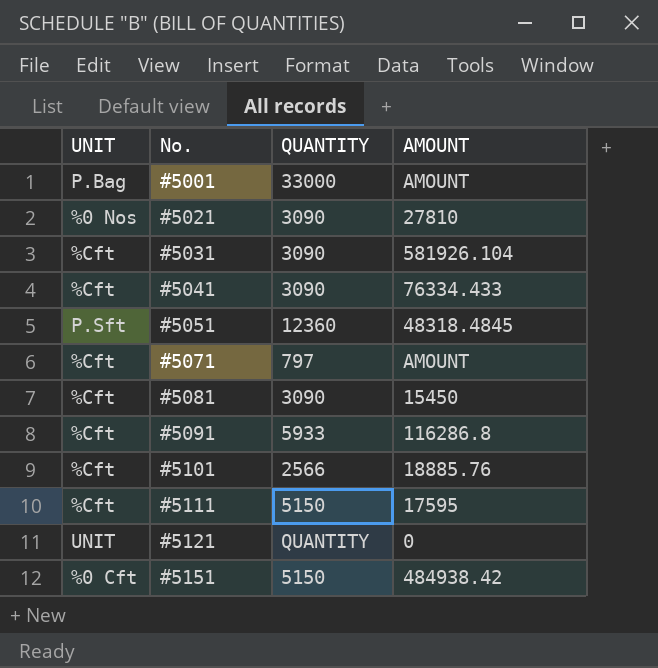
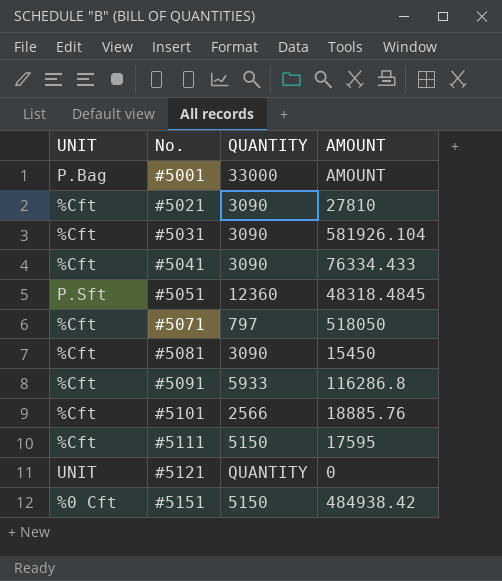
#5021 | UNIT: %0 Nos -> %Cft
#5071 | AMOUNT: AMOUNT -> 518050

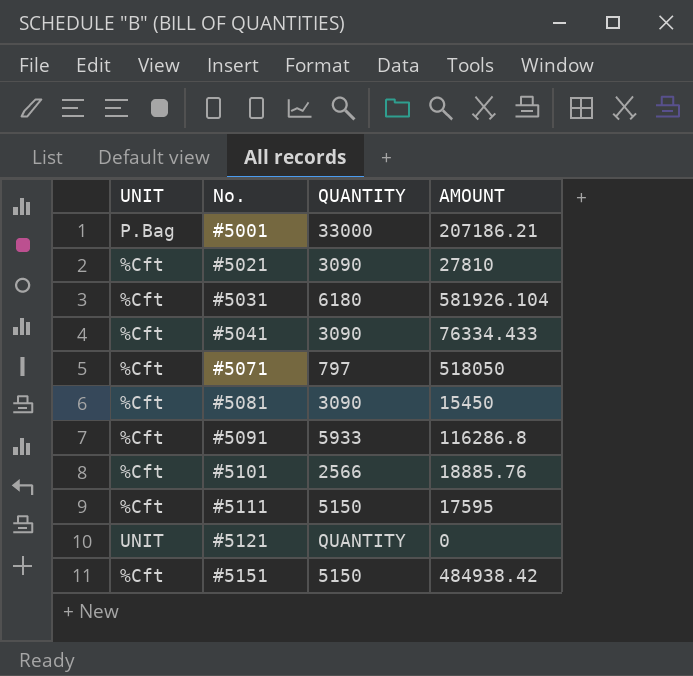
row #5051: P.Sft | 12360 | 48318.4845 -> none
#5001 | AMOUNT: AMOUNT -> 207186.21
#5031 | QUANTITY: 3090 -> 6180
#5151 | UNIT: %0 Cft -> %Cft

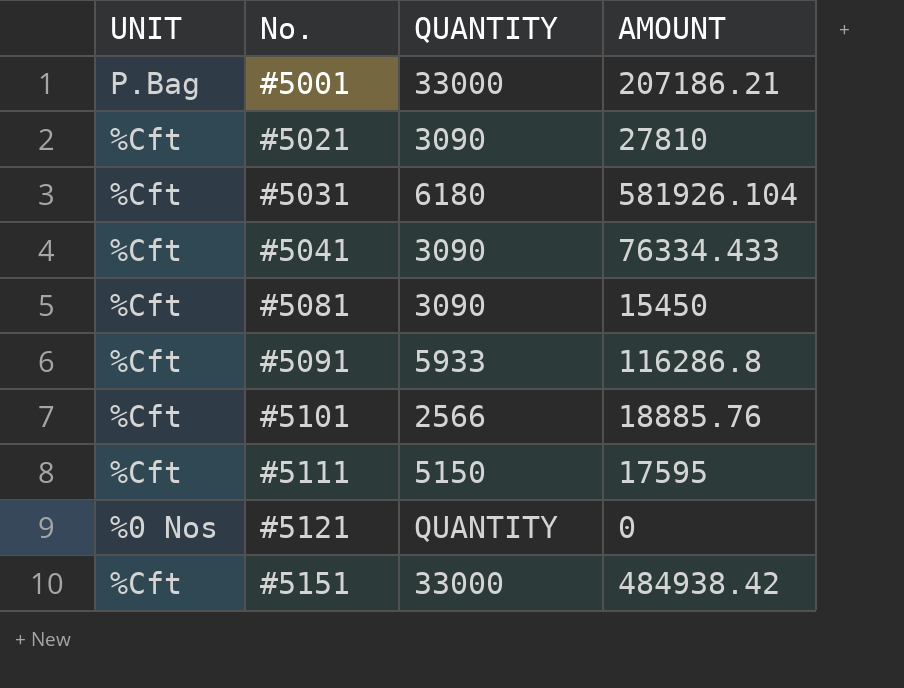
row #5071: %Cft | 797 | 518050 -> none
#5121 | UNIT: UNIT -> %0 Nos
#5151 | QUANTITY: 5150 -> 33000

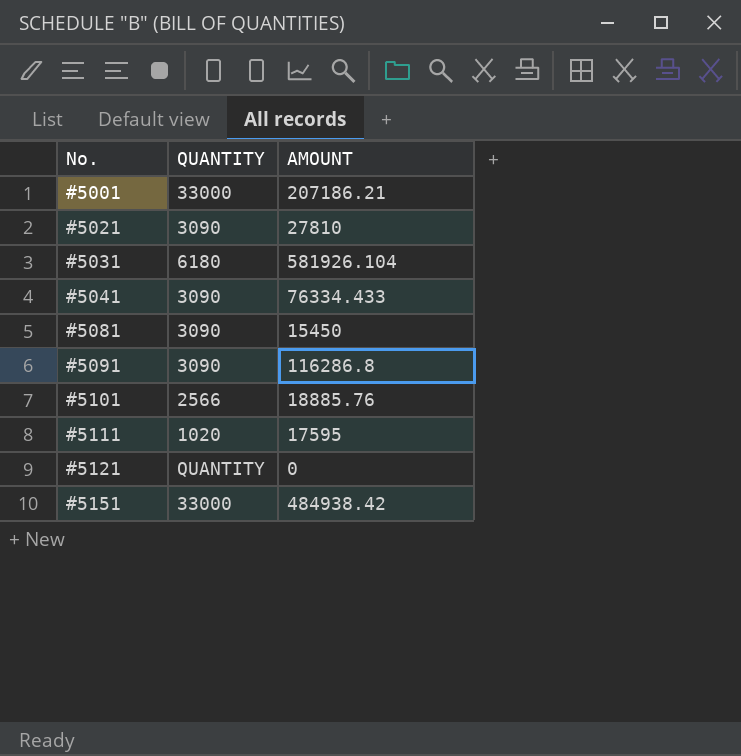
column UNIT | position: 1 -> none
#5091 | QUANTITY: 5933 -> 3090
#5111 | QUANTITY: 5150 -> 1020

